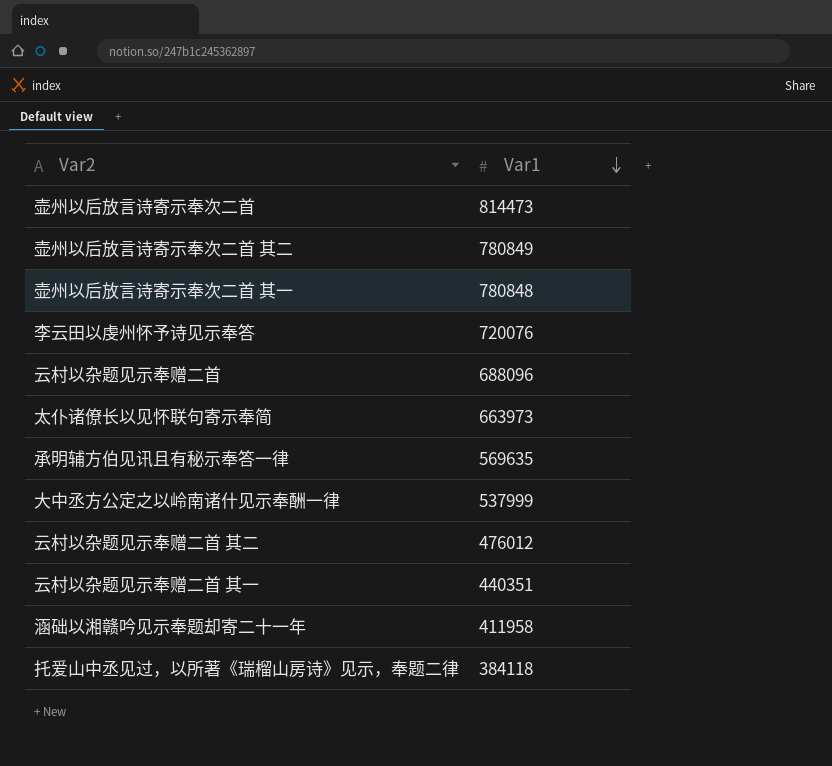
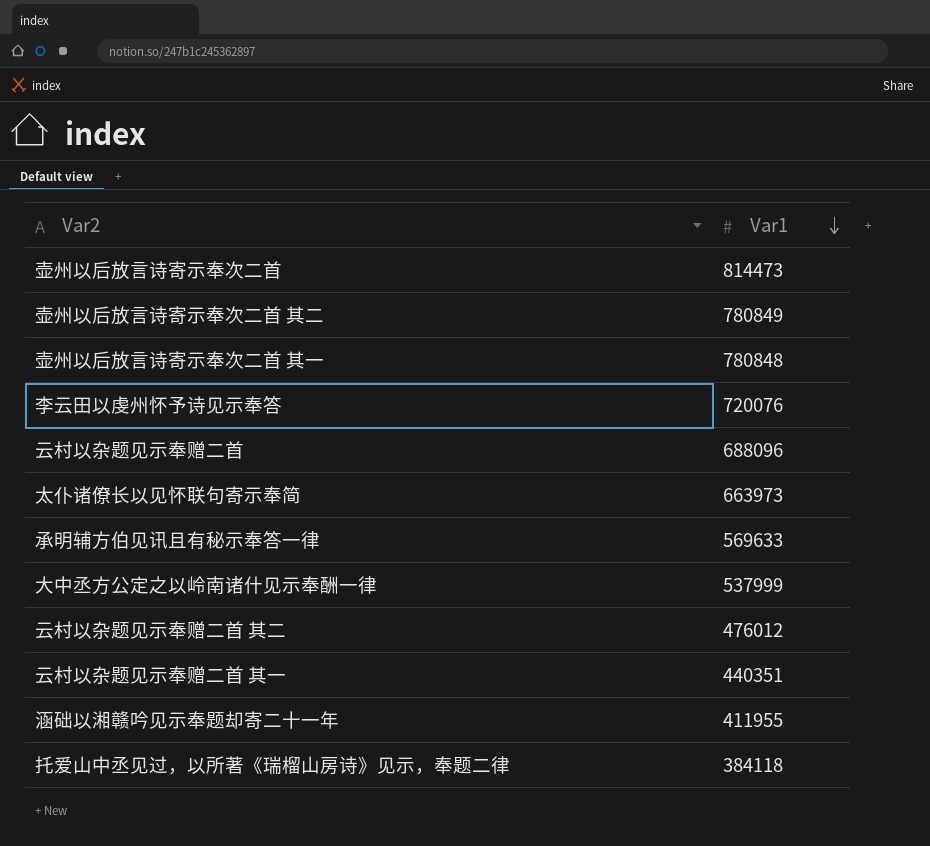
承明辅方伯见讯且有秘示奉答一律 | Var1: 569635 -> 569633
涵础以湘赣吟见示奉题却寄二十一年 | Var1: 411958 -> 411955

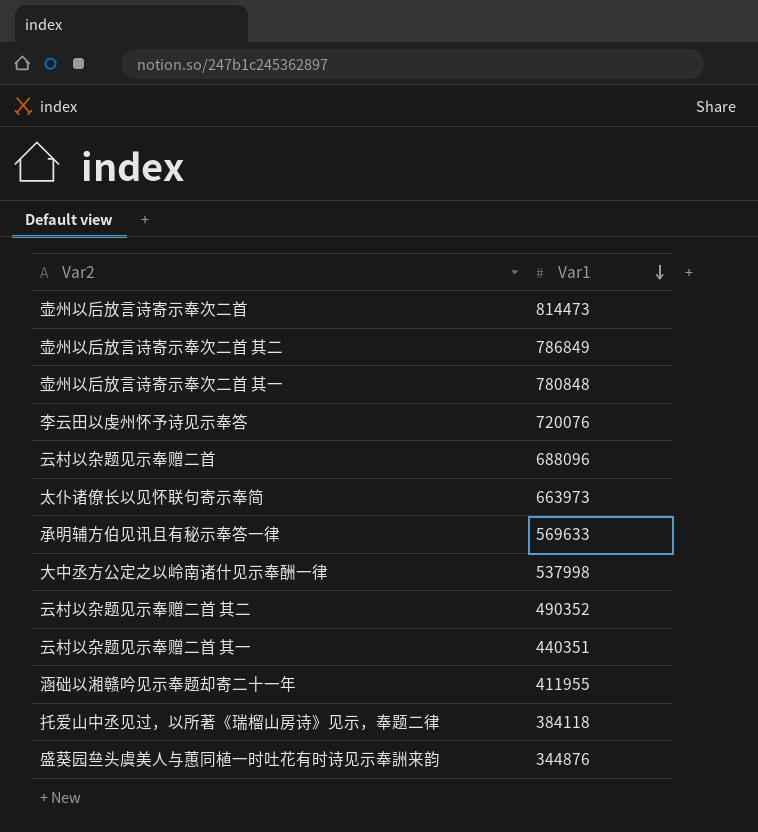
壶州以后放言诗寄示奉次二首 其二 | Var1: 780849 -> 786849
大中丞方公定之以岭南诸什见示奉酬一律 | Var1: 537999 -> 537998
云村以杂题见示奉赠二首 其二 | Var1: 476012 -> 490352
row 盛葵园亝头虞美人与蕙同植一时吐花有时诗见示奉詶来韵: none -> 344876

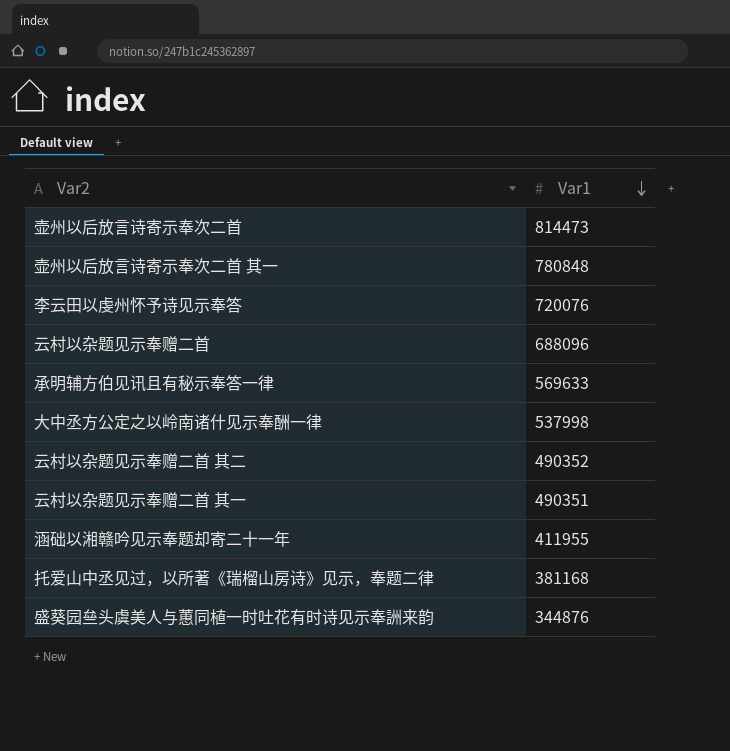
row 壶州以后放言诗寄示奉次二首 其二: 786849 -> none
row 太仆诸僚长以见怀联句寄示奉简: 663973 -> none
云村以杂题见示奉赠二首 其一 | Var1: 440351 -> 490351
托爱山中丞见过，以所著《瑞榴山房诗》见示，奉题二律 | Var1: 384118 -> 381168

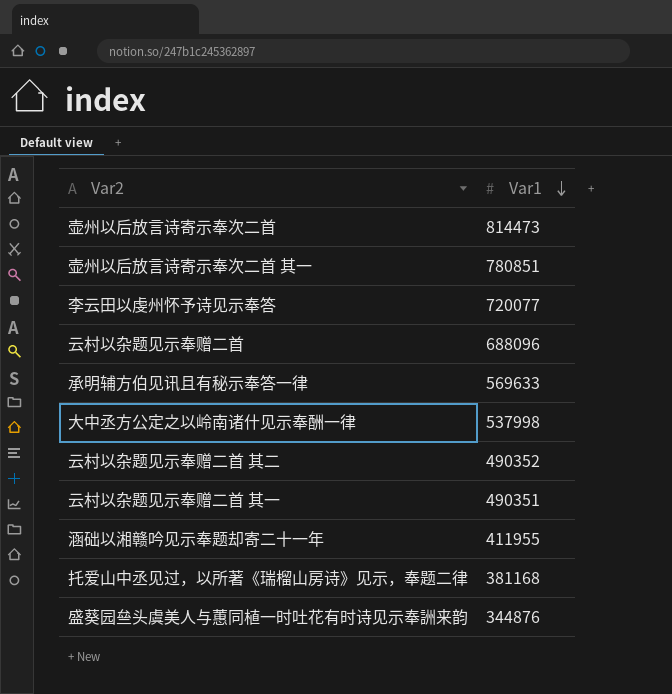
壶州以后放言诗寄示奉次二首 其一 | Var1: 780848 -> 780851
李云田以虔州怀予诗见示奉答 | Var1: 720076 -> 720077

